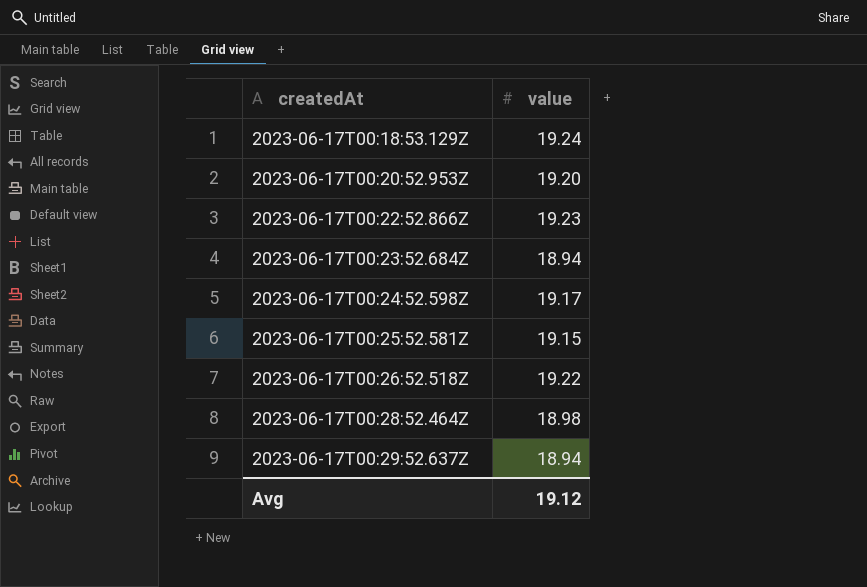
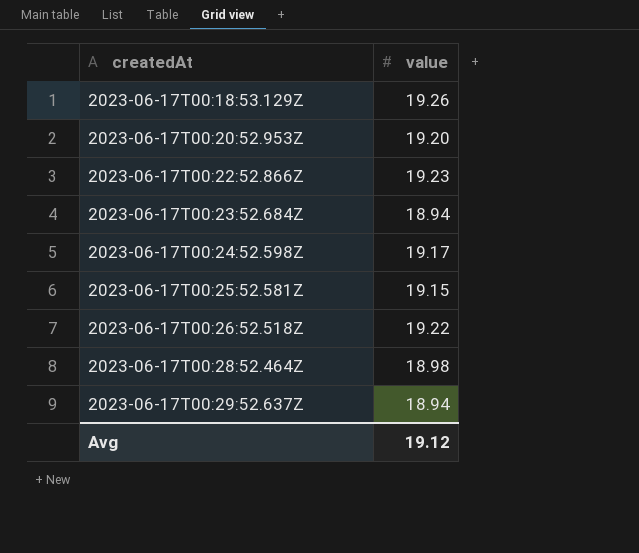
2023-06-17T00:18:53.129Z | value: 19.24 -> 19.26

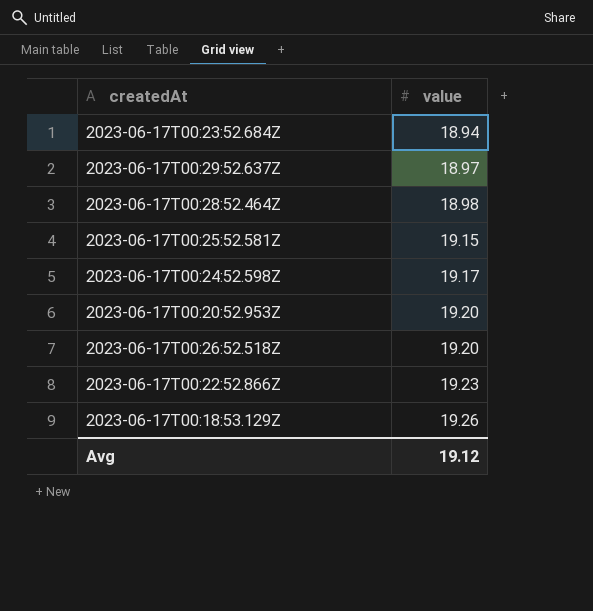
row order: createdAt ascending -> value ascending
2023-06-17T00:29:52.637Z | value: 18.94 -> 18.97
2023-06-17T00:26:52.518Z | value: 19.22 -> 19.20

